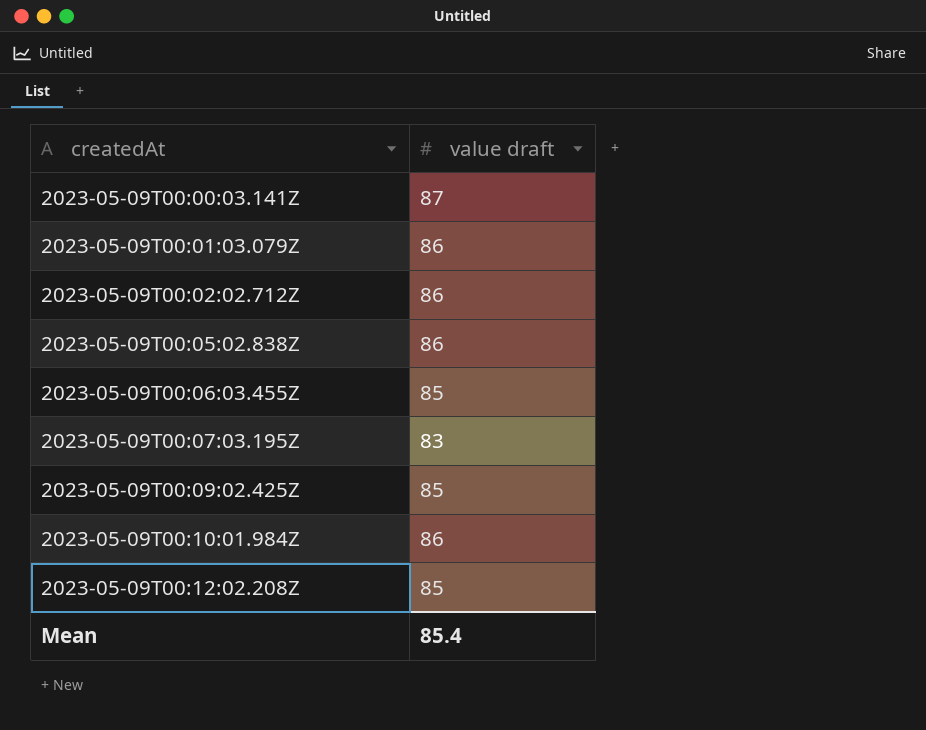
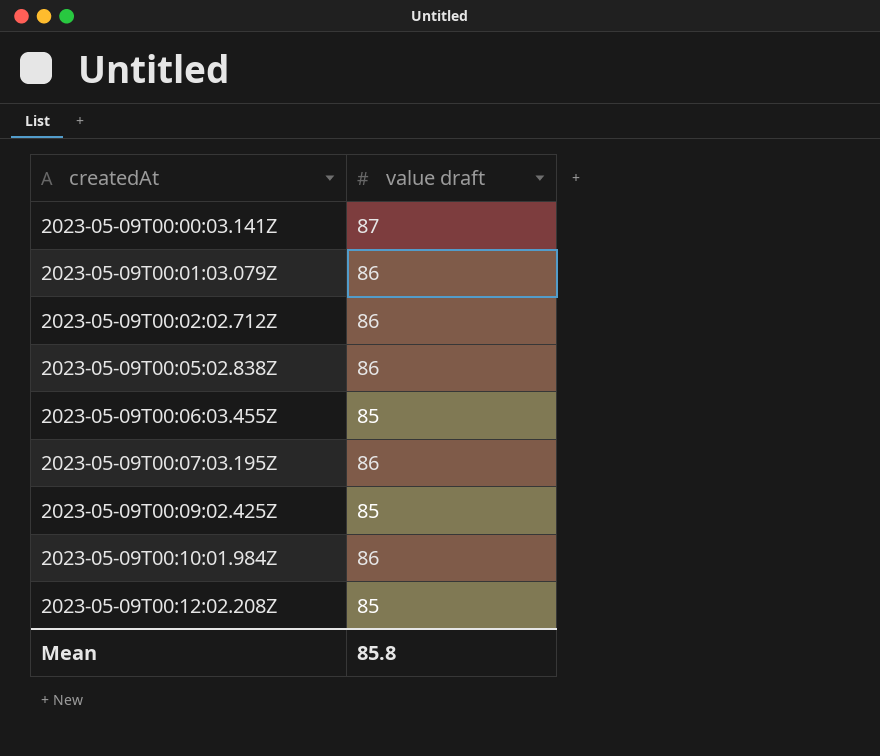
2023-05-09T00:07:03.195Z | value draft: 83 -> 86
Mean | value draft: 85.4 -> 85.8

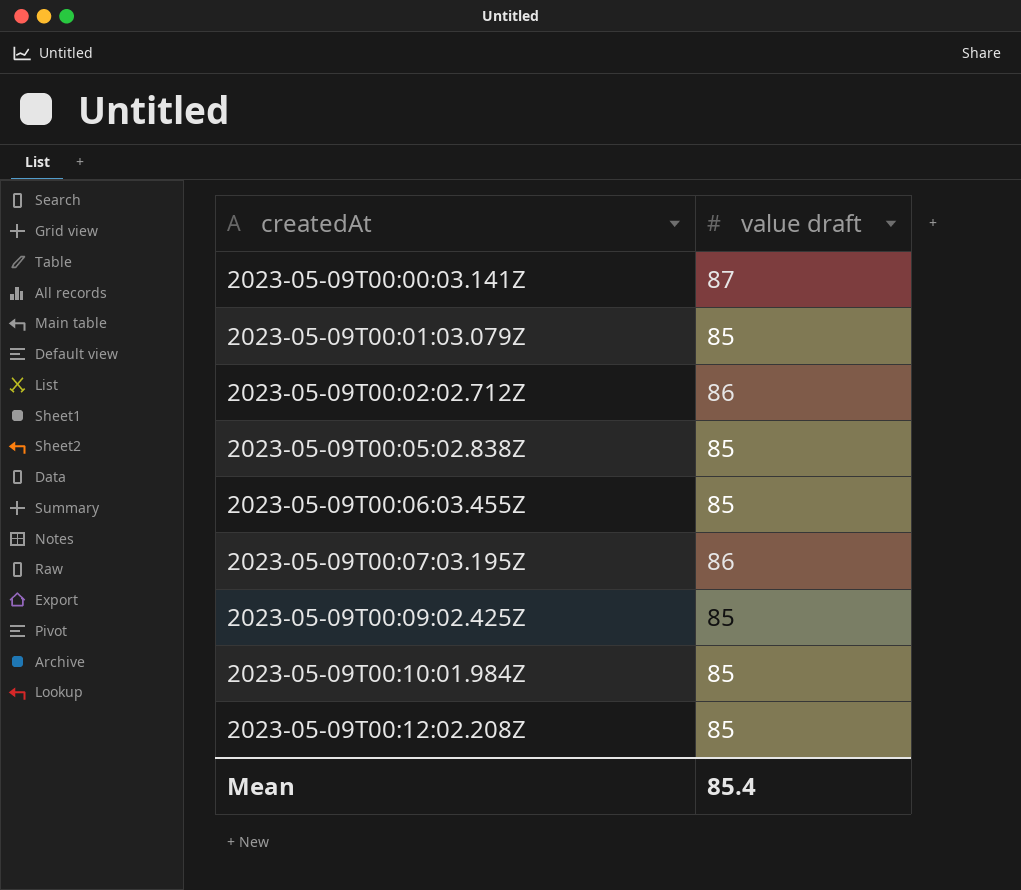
2023-05-09T00:01:03.079Z | value draft: 86 -> 85
2023-05-09T00:05:02.838Z | value draft: 86 -> 85
2023-05-09T00:10:01.984Z | value draft: 86 -> 85
Mean | value draft: 85.8 -> 85.4

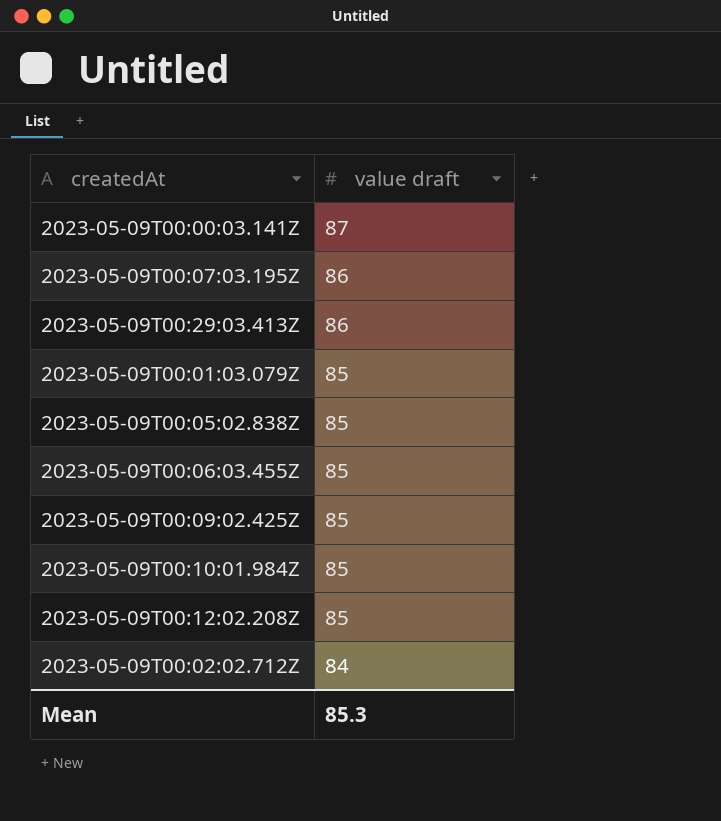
row order: createdAt ascending -> value draft descending
row 2023-05-09T00:29:03.413Z: none -> 86
2023-05-09T00:02:02.712Z | value draft: 86 -> 84
Mean | value draft: 85.4 -> 85.3

